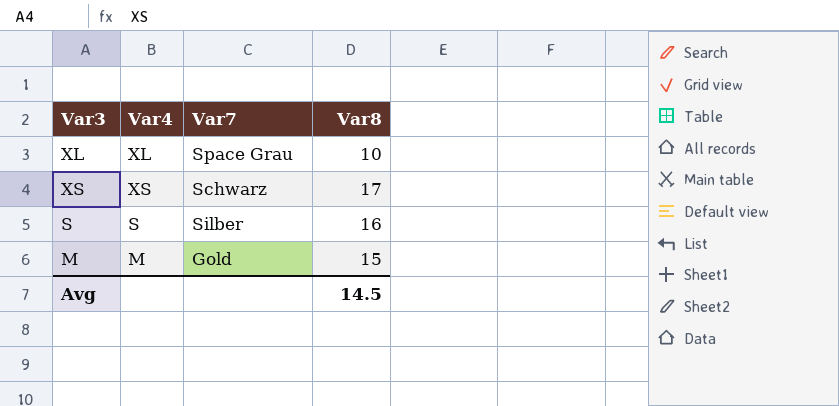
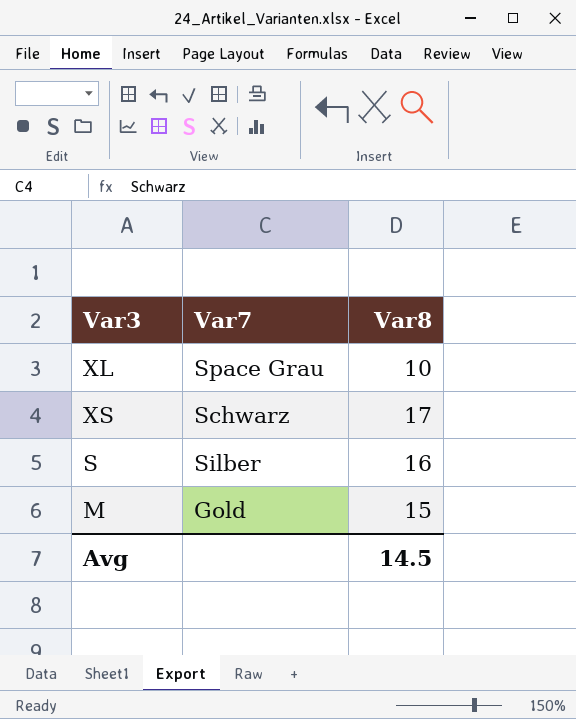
column Var4 | position: 2 -> none

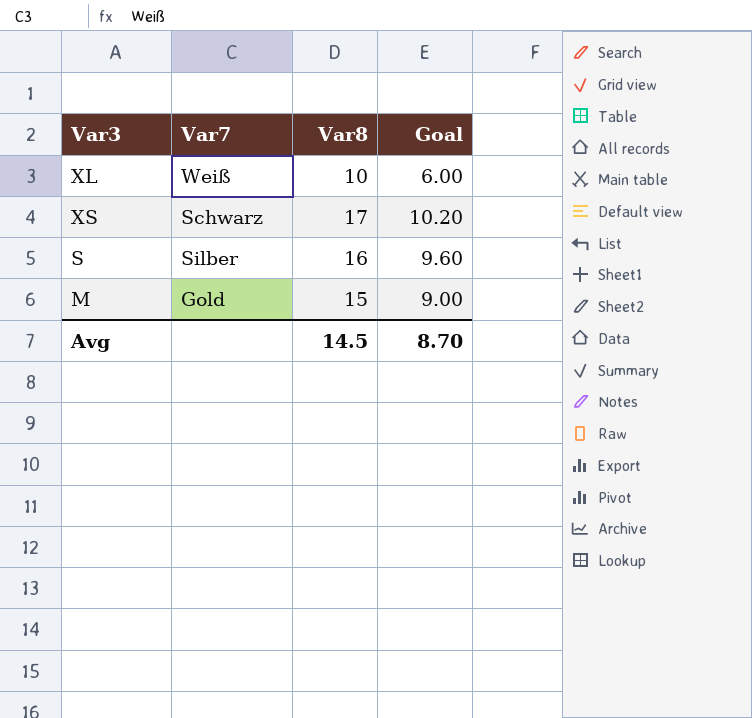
column Goal | formula: none -> [Var8] * 0.6
XL | Var7: Space Grau -> Weiß

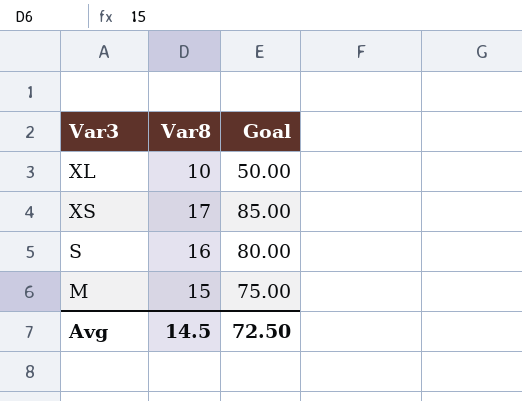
column Var7 | position: 2 -> none
column Goal | formula: [Var8] * 0.6 -> [Var8] * 5
Avg | Goal: 8.70 -> 72.50

